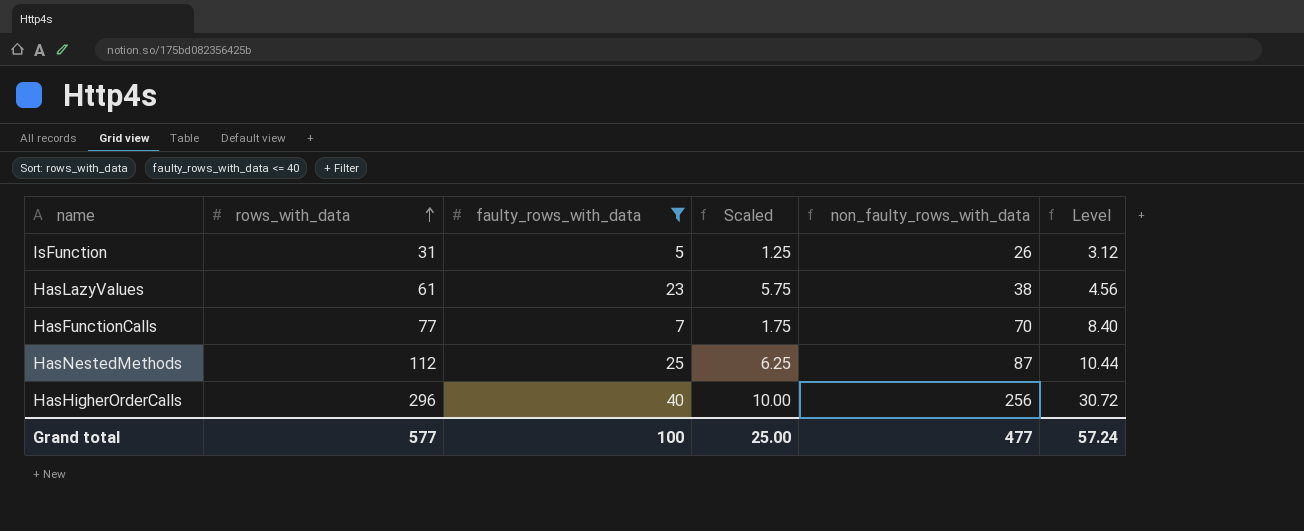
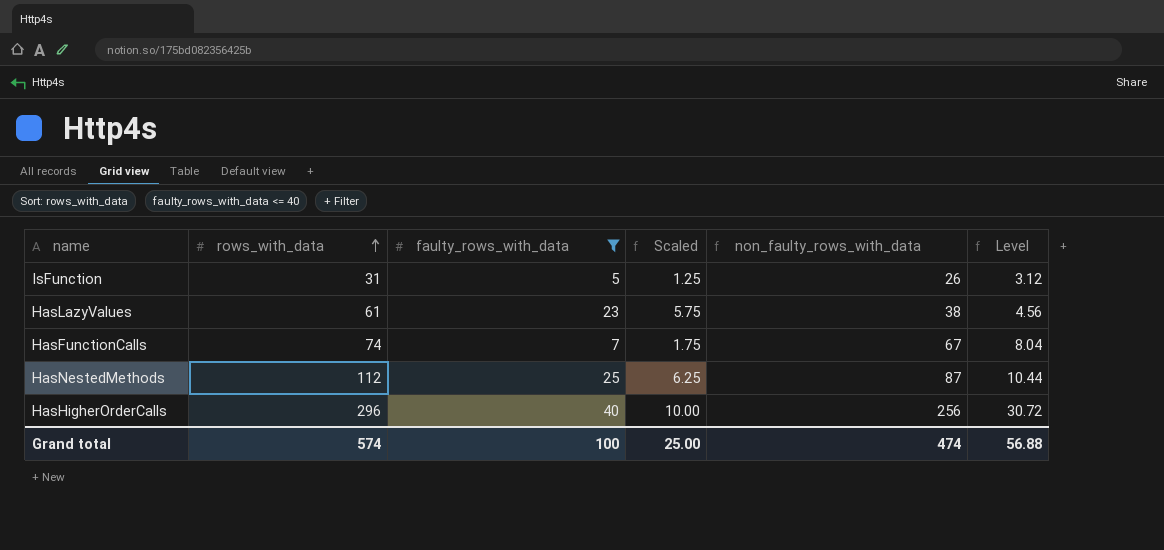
HasFunctionCalls | rows_with_data: 77 -> 74
HasFunctionCalls | non_faulty_rows_with_data: 70 -> 67
HasFunctionCalls | Level: 8.40 -> 8.04
Grand total | rows_with_data: 577 -> 574
Grand total | non_faulty_rows_with_data: 477 -> 474
Grand total | Level: 57.24 -> 56.88

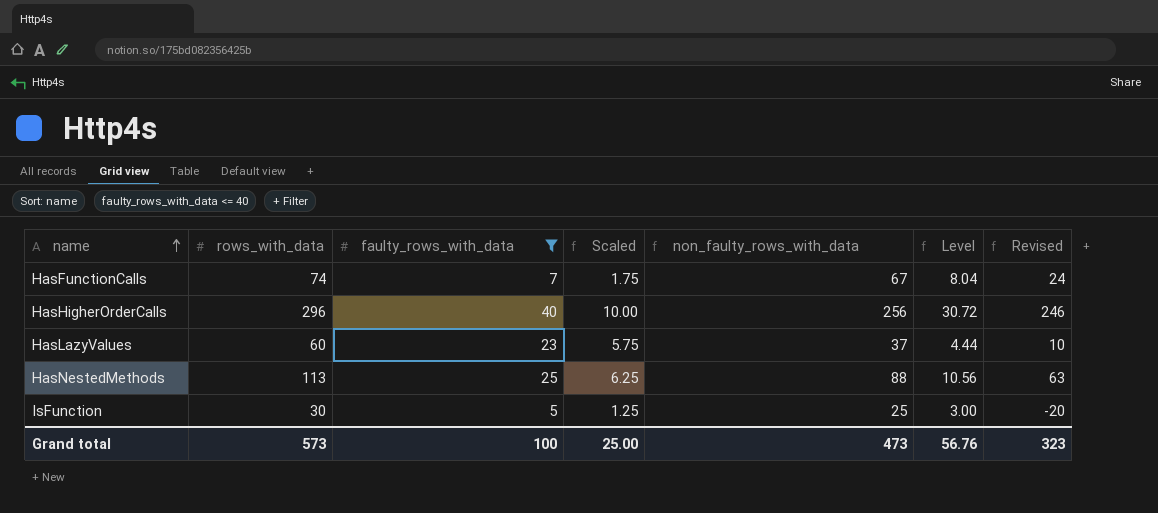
row order: rows_with_data ascending -> name ascending
column Revised | formula: none -> [rows_with_data] - 50
HasLazyValues | rows_with_data: 61 -> 60
HasLazyValues | non_faulty_rows_with_data: 38 -> 37
HasLazyValues | Level: 4.56 -> 4.44
HasNestedMethods | rows_with_data: 112 -> 113
HasNestedMethods | non_faulty_rows_with_data: 87 -> 88
HasNestedMethods | Level: 10.44 -> 10.56
IsFunction | rows_with_data: 31 -> 30
IsFunction | non_faulty_rows_with_data: 26 -> 25
IsFunction | Level: 3.12 -> 3.00
Grand total | rows_with_data: 574 -> 573
Grand total | non_faulty_rows_with_data: 474 -> 473
Grand total | Level: 56.88 -> 56.76

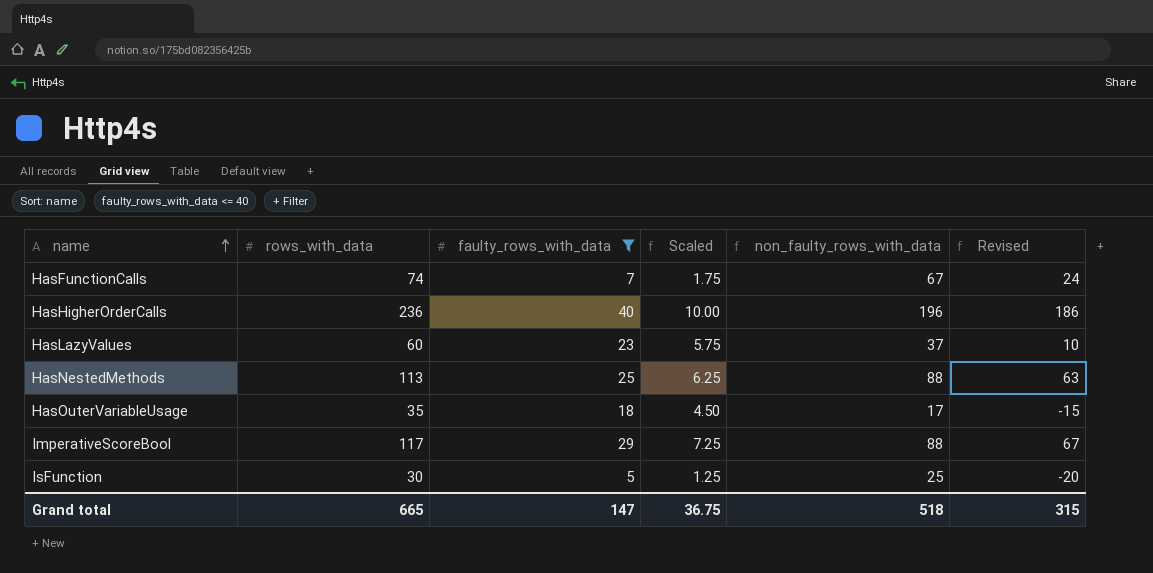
column Level | formula: [non_faulty_rows_with_data] * 0.12 -> none
HasHigherOrderCalls | rows_with_data: 296 -> 236
HasHigherOrderCalls | non_faulty_rows_with_data: 256 -> 196
HasHigherOrderCalls | Revised: 246 -> 186
row HasOuterVariableUsage: none -> 35 | 18 | 4.50 | 17 | -15
row ImperativeScoreBool: none -> 117 | 29 | 7.25 | 88 | 67
Grand total | rows_with_data: 573 -> 665
Grand total | faulty_rows_with_data: 100 -> 147
Grand total | Scaled: 25.00 -> 36.75
Grand total | non_faulty_rows_with_data: 473 -> 518
Grand total | Revised: 323 -> 315

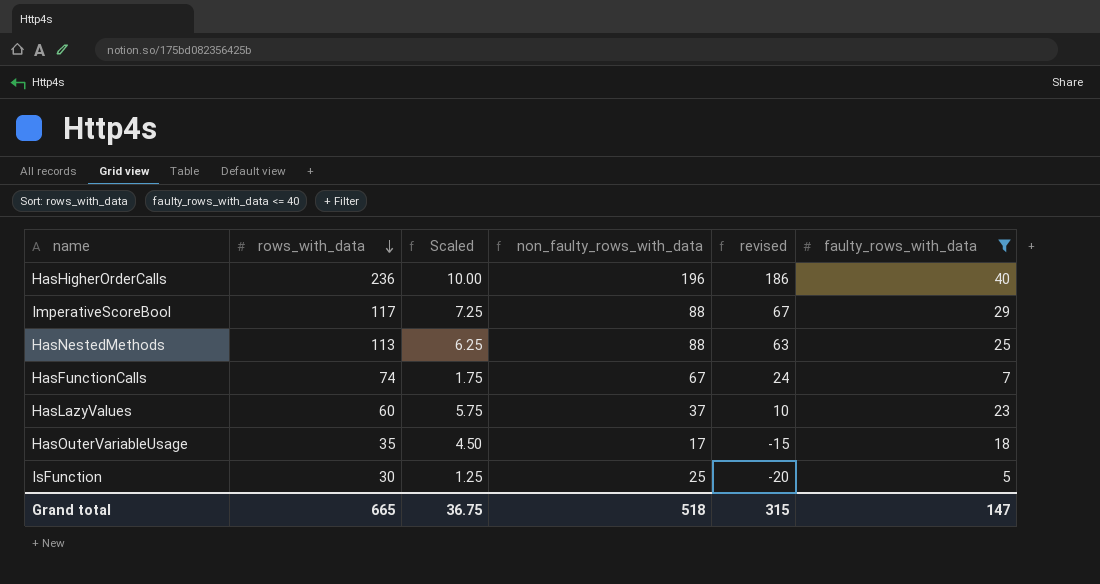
row order: name ascending -> rows_with_data descending
column name: Revised -> revised
column faulty_rows_with_data | position: 3 -> 6

